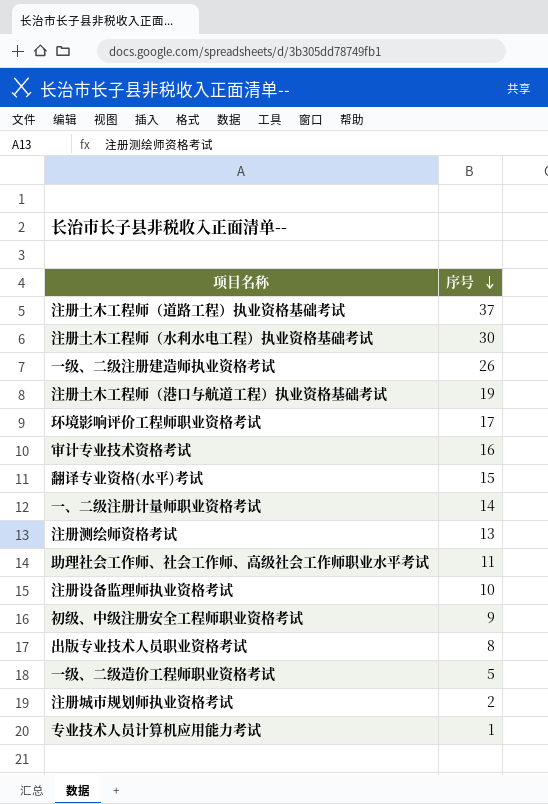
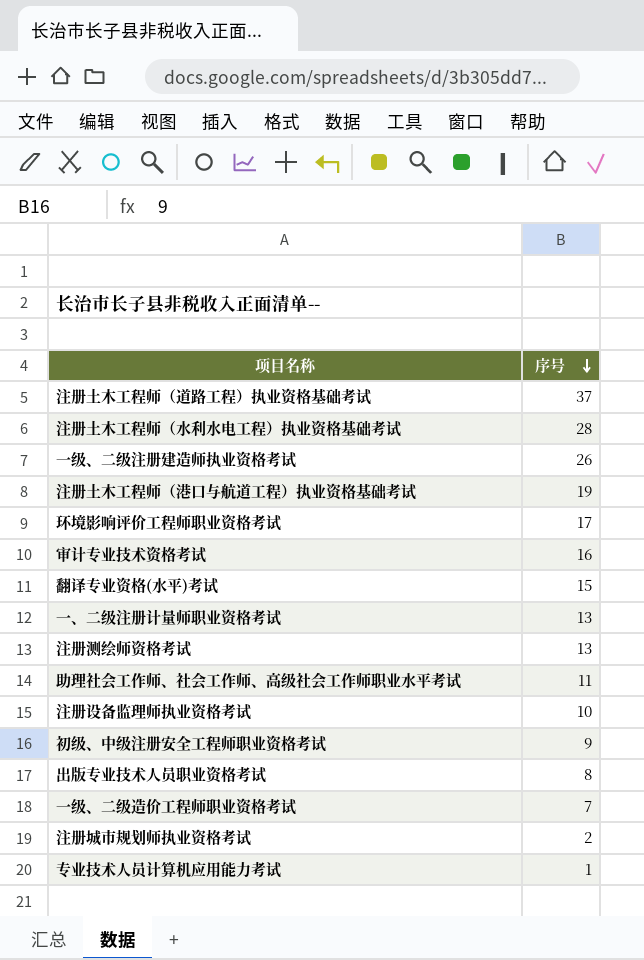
注册土木工程师（水利水电工程）执业资格基础考试 | 序号: 30 -> 28
一、二级注册计量师职业资格考试 | 序号: 14 -> 13
一级、二级造价工程师职业资格考试 | 序号: 5 -> 7

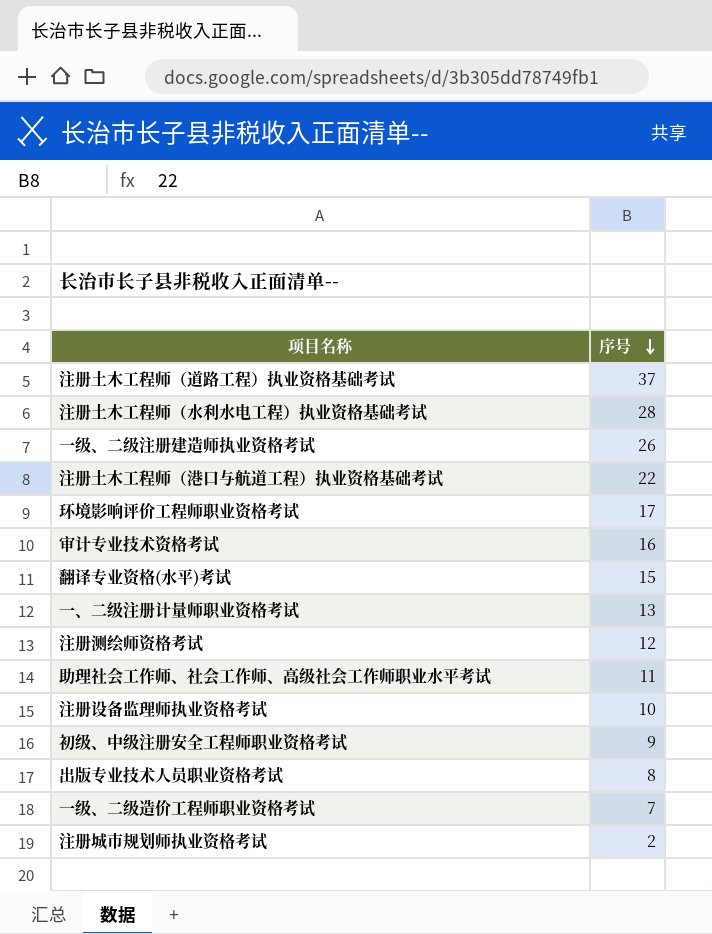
row 专业技术人员计算机应用能力考试: 1 -> none
注册土木工程师（港口与航道工程）执业资格基础考试 | 序号: 19 -> 22
注册测绘师资格考试 | 序号: 13 -> 12

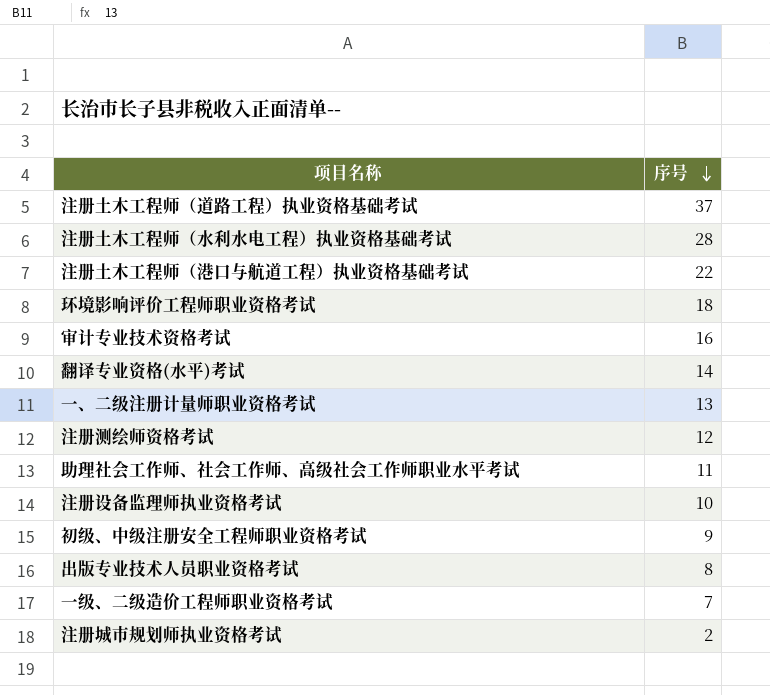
row 一级、二级注册建造师执业资格考试: 26 -> none
环境影响评价工程师职业资格考试 | 序号: 17 -> 18
翻译专业资格(水平)考试 | 序号: 15 -> 14

